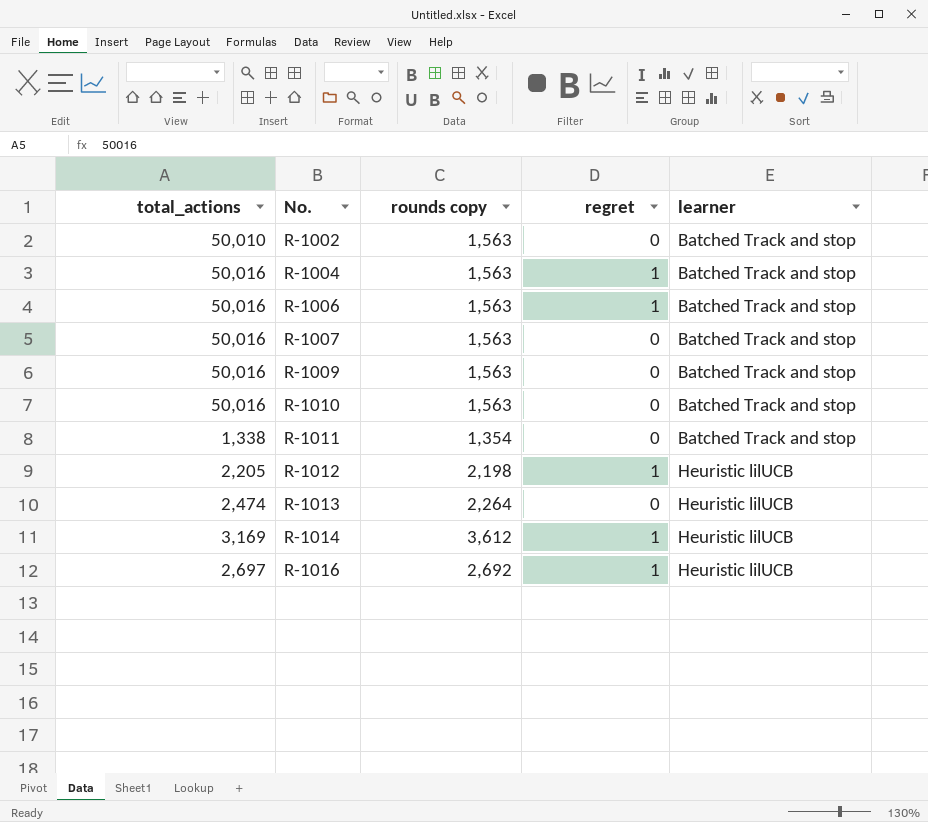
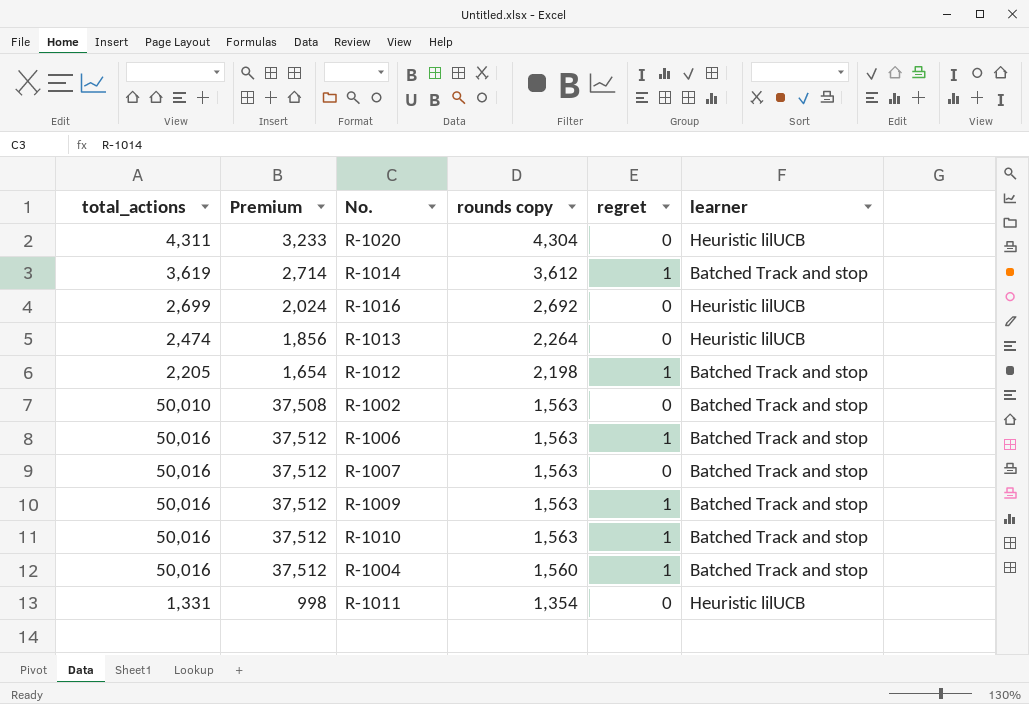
row order: No. ascending -> rounds copy descending
column Premium | formula: none -> [total_actions] * 0.75
row R-1020: none -> 4,311 | 3,233 | 4,304 | 0 | Heuristic lilUCB
R-1014 | total_actions: 3,169 -> 3,619
R-1014 | learner: Heuristic lilUCB -> Batched Track and stop
R-1016 | total_actions: 2,697 -> 2,699
R-1016 | regret: 1 -> 0
R-1012 | learner: Heuristic lilUCB -> Batched Track and stop
R-1009 | regret: 0 -> 1
R-1010 | regret: 0 -> 1
R-1004 | rounds copy: 1,563 -> 1,560
R-1011 | total_actions: 1,338 -> 1,331
R-1011 | learner: Batched Track and stop -> Heuristic lilUCB

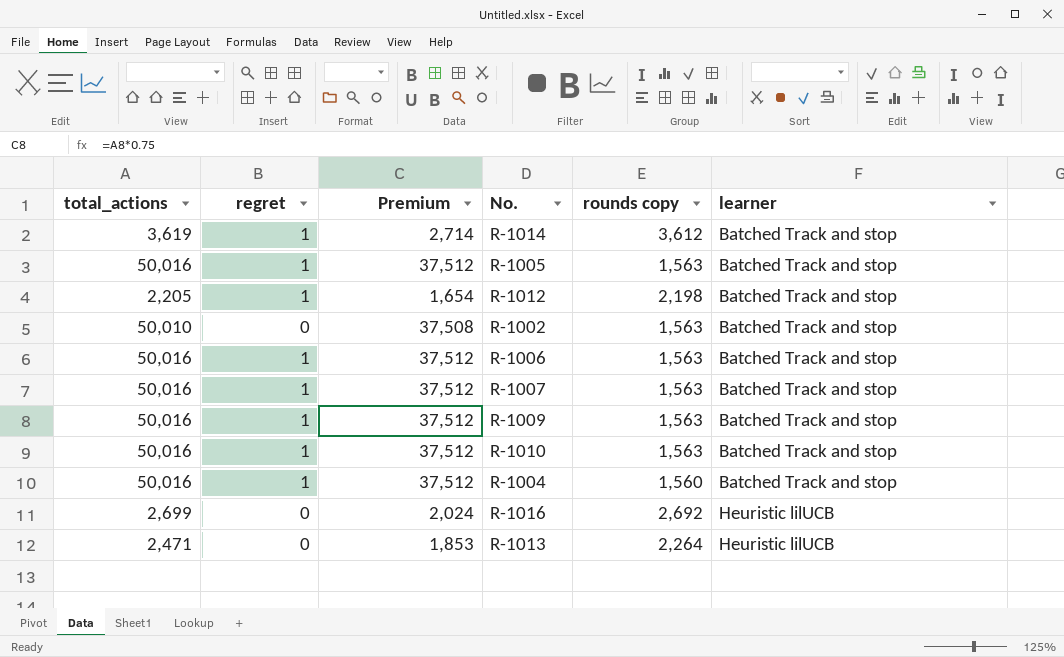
row order: rounds copy descending -> learner ascending
column regret | position: 5 -> 2
row R-1020: 4,311 | 3,233 | 4,304 | 0 | Heuristic lilUCB -> none
row R-1011: 1,331 | 998 | 1,354 | 0 | Heuristic lilUCB -> none
row R-1005: none -> 50,016 | 1 | 37,512 | 1,563 | Batched Track and stop
R-1007 | regret: 0 -> 1
R-1013 | total_actions: 2,474 -> 2,471
R-1013 | Premium: 1,856 -> 1,853

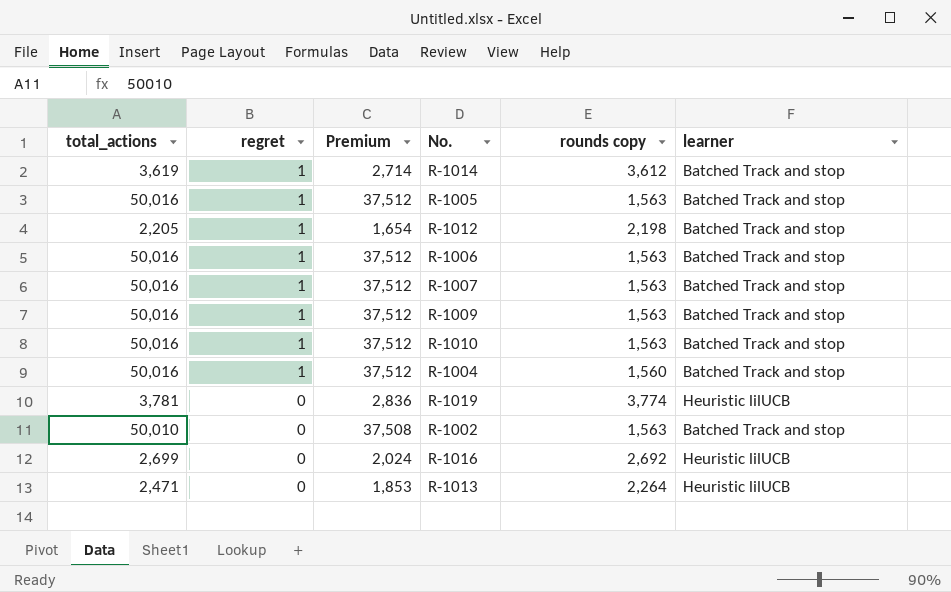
row order: learner ascending -> regret descending
row R-1019: none -> 3,781 | 0 | 2,836 | 3,774 | Heuristic lilUCB

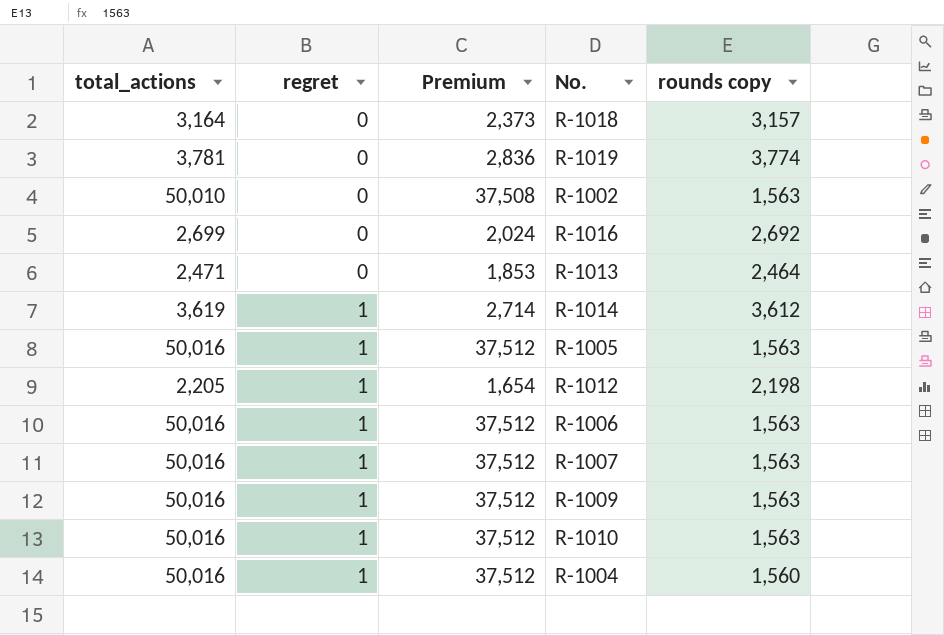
row order: regret descending -> regret ascending
column learner | position: 6 -> none
row R-1018: none -> 3,164 | 0 | 2,373 | 3,157
R-1013 | rounds copy: 2,264 -> 2,464

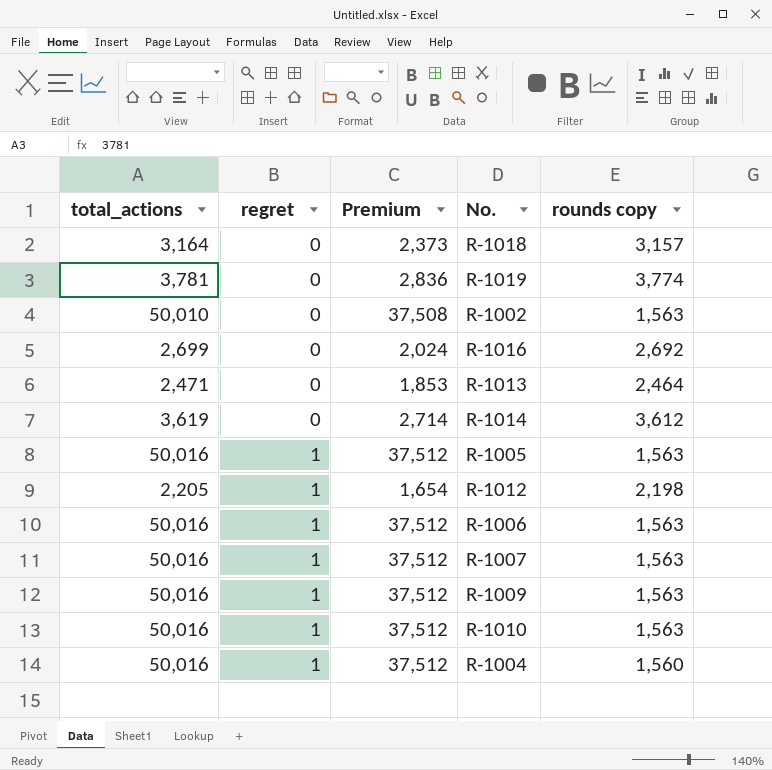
R-1014 | regret: 1 -> 0

